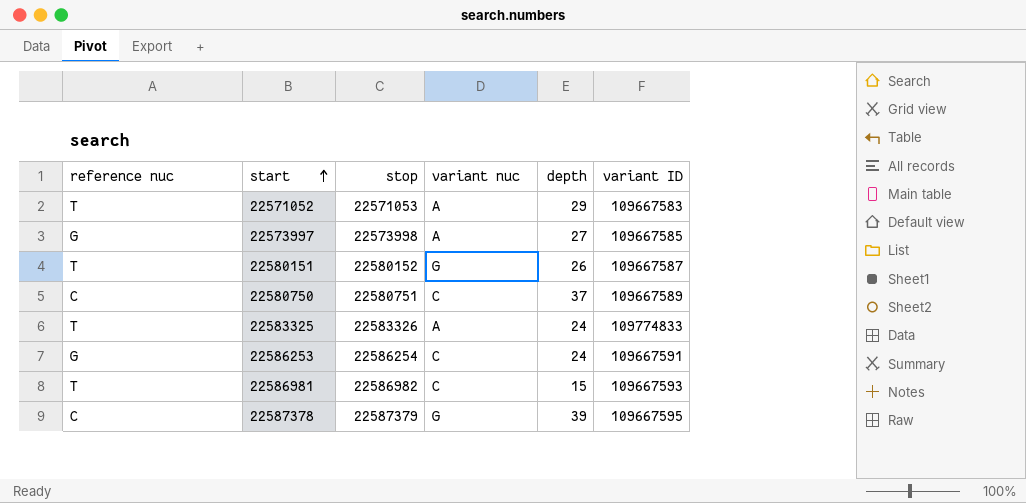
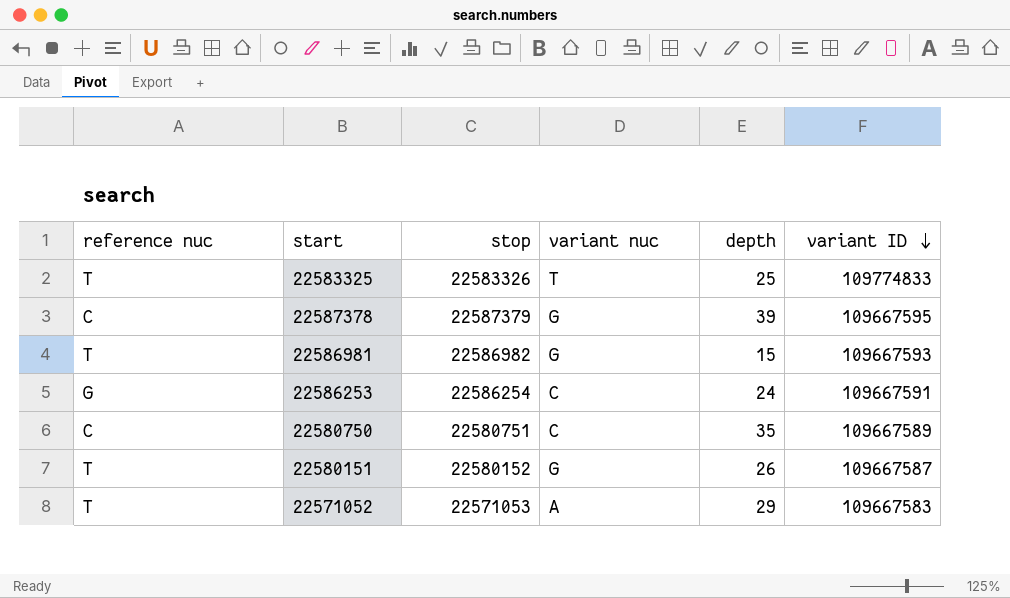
row order: start ascending -> variant ID descending
row 22573997: G | 22573998 | A | 27 | 109667585 -> none
22583325 | variant nuc: A -> T
22583325 | depth: 24 -> 25
22586981 | variant nuc: C -> G
22580750 | depth: 37 -> 35

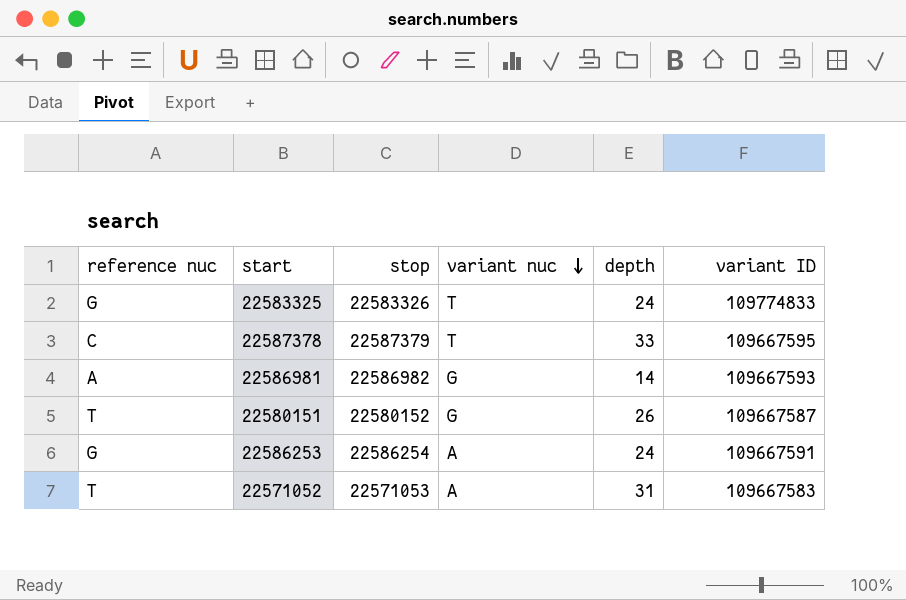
row order: variant ID descending -> variant nuc descending
row 22580750: C | 22580751 | C | 35 | 109667589 -> none
22583325 | reference nuc: T -> G
22583325 | depth: 25 -> 24
22587378 | variant nuc: G -> T
22587378 | depth: 39 -> 33
22586981 | reference nuc: T -> A
22586981 | depth: 15 -> 14
22586253 | variant nuc: C -> A
22571052 | depth: 29 -> 31

